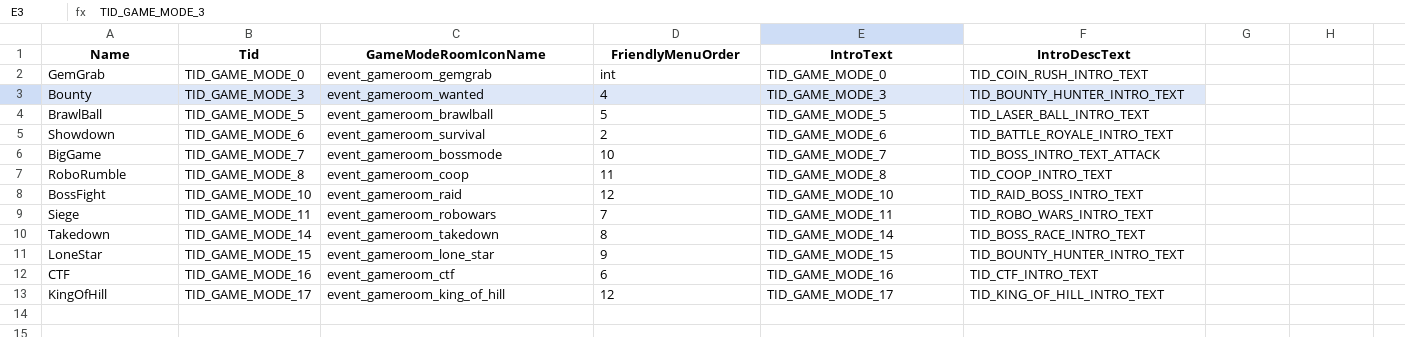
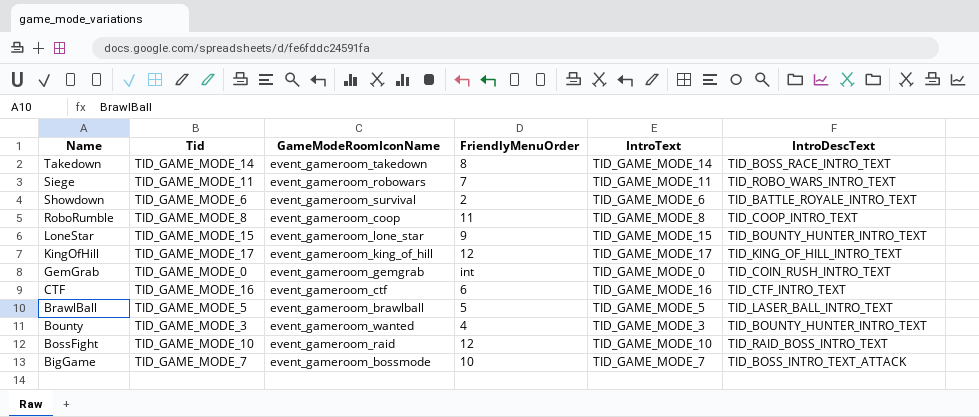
row order: Tid ascending -> Name descending

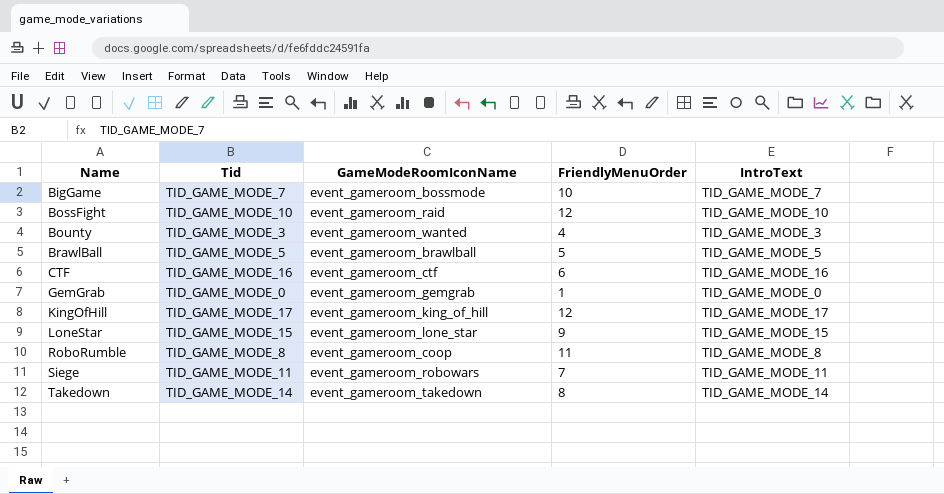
row order: Name descending -> Name ascending
column IntroDescText | position: 6 -> none
row Showdown: TID_GAME_MODE_6 | event_gameroom_survival | 2 | TID_GAME_MODE_6 | TID_BATTLE_ROYALE_INTRO_TEXT -> none
GemGrab | FriendlyMenuOrder: int -> 1

